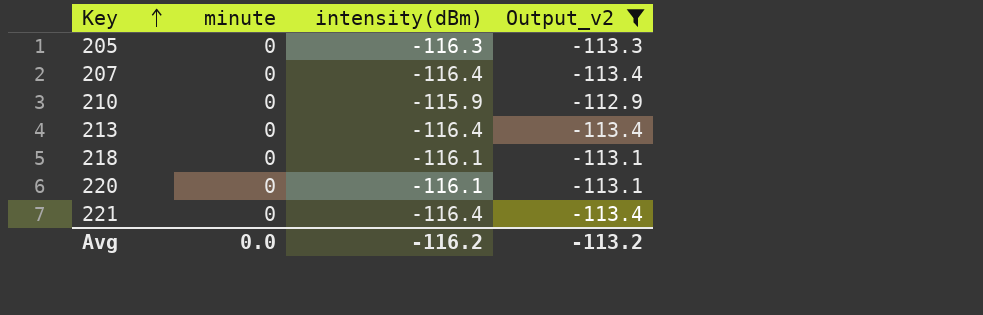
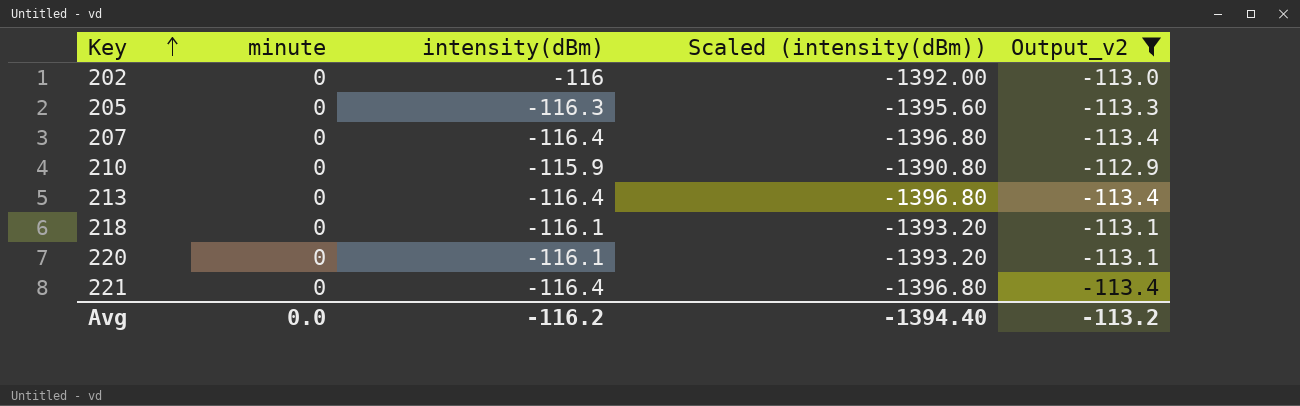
column Scaled (intensity(dBm)) | formula: none -> [intensity(dBm)] * 12
row 202: none -> 0 | -116 | -1392.00 | -113.0

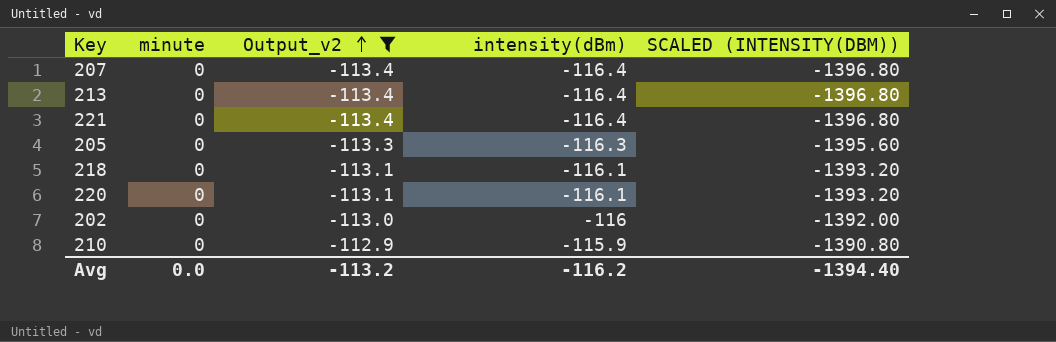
row order: Key ascending -> Output_v2 ascending
column Output_v2 | position: 5 -> 3
column name: Scaled (intensity(dBm)) -> SCALED (INTENSITY(DBM))

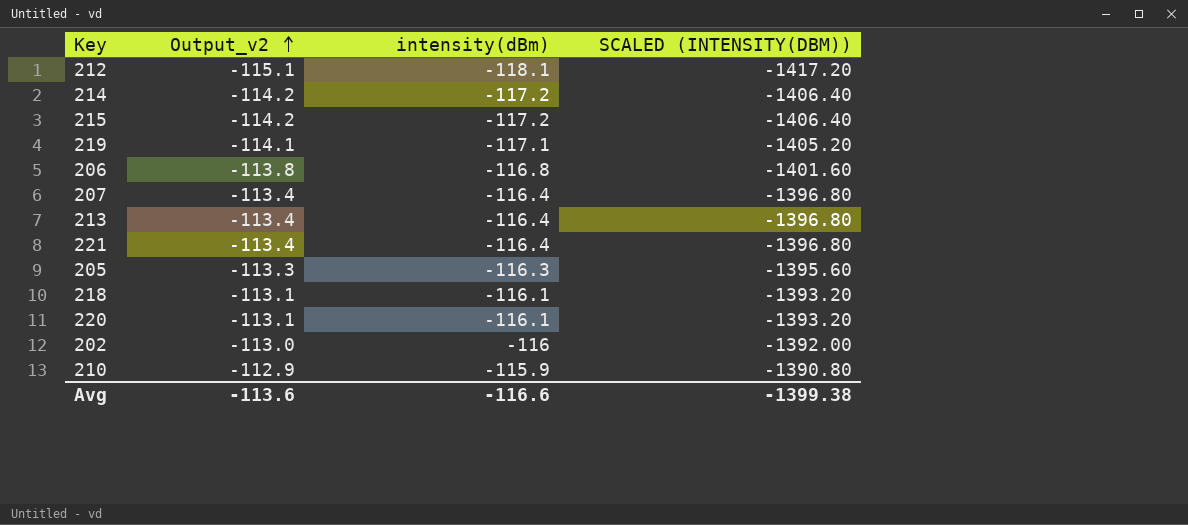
filter: Output_v2 >= -113.4 -> none
column minute | position: 2 -> none
Avg | Output_v2: -113.2 -> -113.6
Avg | intensity(dBm): -116.2 -> -116.6
Avg | SCALED (INTENSITY(DBM)): -1394.40 -> -1399.38

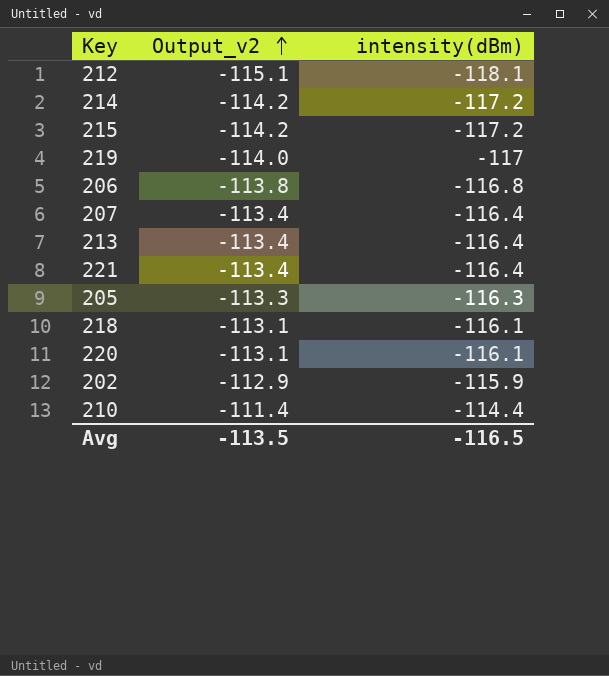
column SCALED (INTENSITY(DBM)) | formula: [intensity(dBm)] * 12 -> none
219 | Output_v2: -114.1 -> -114.0
219 | intensity(dBm): -117.1 -> -117
202 | Output_v2: -113.0 -> -112.9
202 | intensity(dBm): -116 -> -115.9
210 | Output_v2: -112.9 -> -111.4
210 | intensity(dBm): -115.9 -> -114.4
Avg | Output_v2: -113.6 -> -113.5
Avg | intensity(dBm): -116.6 -> -116.5

